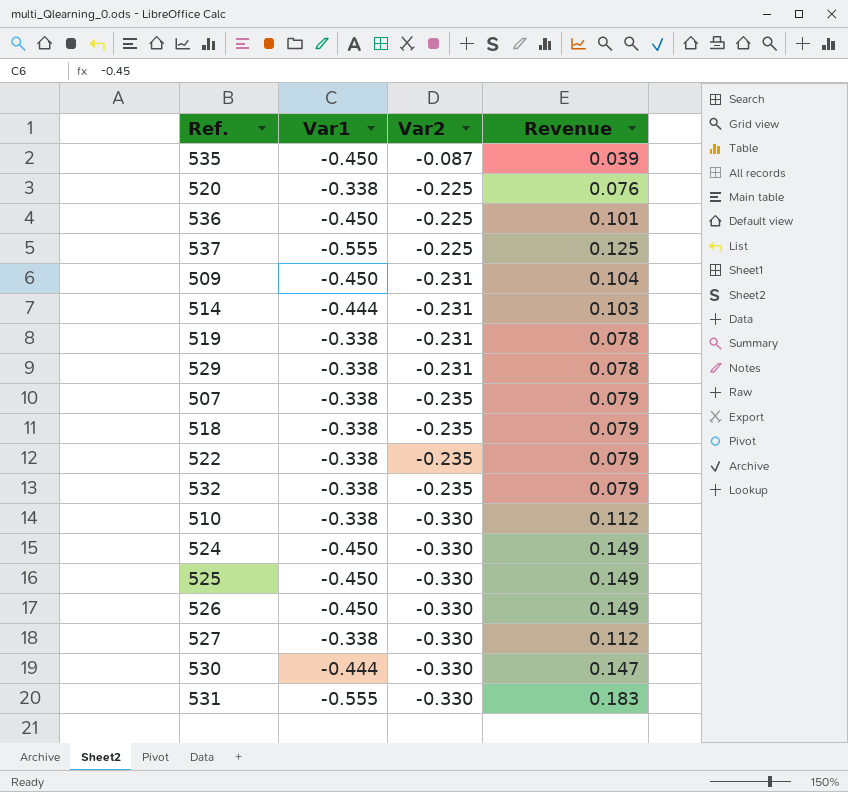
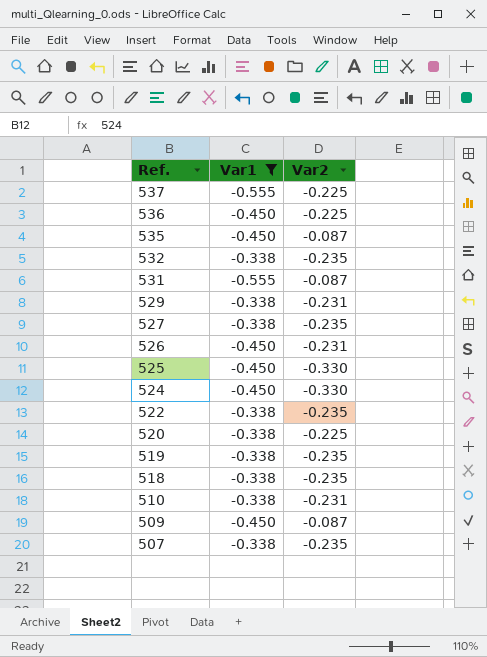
filter: none -> Var1 != -0.444
row order: Var2 descending -> Ref. descending
column Revenue | formula: [Var1] * [Var2] -> none
531 | Var2: -0.330 -> -0.087
527 | Var2: -0.330 -> -0.235
526 | Var2: -0.330 -> -0.231
519 | Var2: -0.231 -> -0.235
510 | Var2: -0.330 -> -0.231
509 | Var2: -0.231 -> -0.087

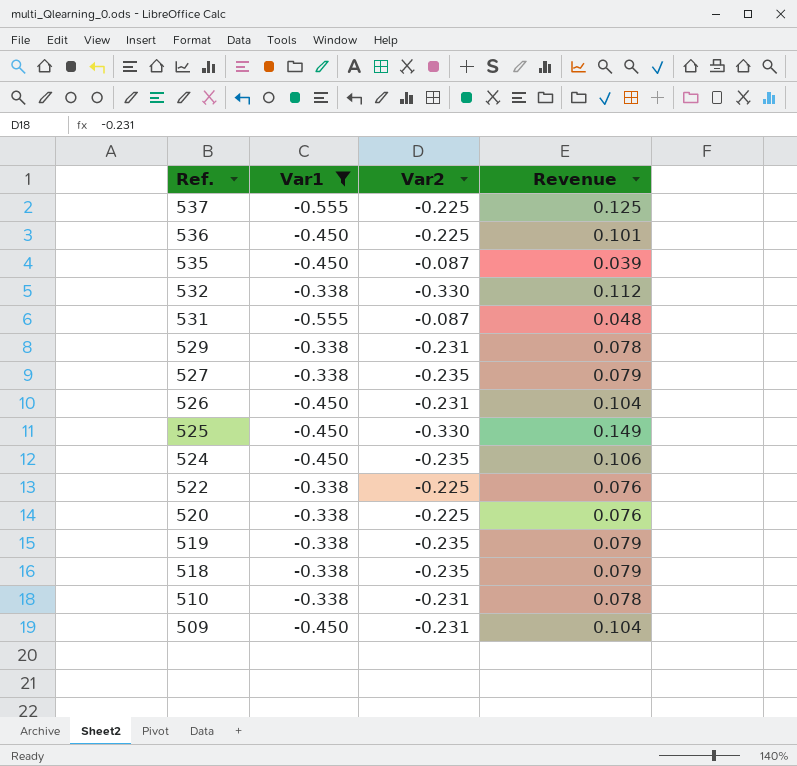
column Revenue | formula: none -> [Var1] * [Var2]
row 507: -0.338 | -0.235 -> none
532 | Var2: -0.235 -> -0.330
524 | Var2: -0.330 -> -0.235
522 | Var2: -0.235 -> -0.225
509 | Var2: -0.087 -> -0.231

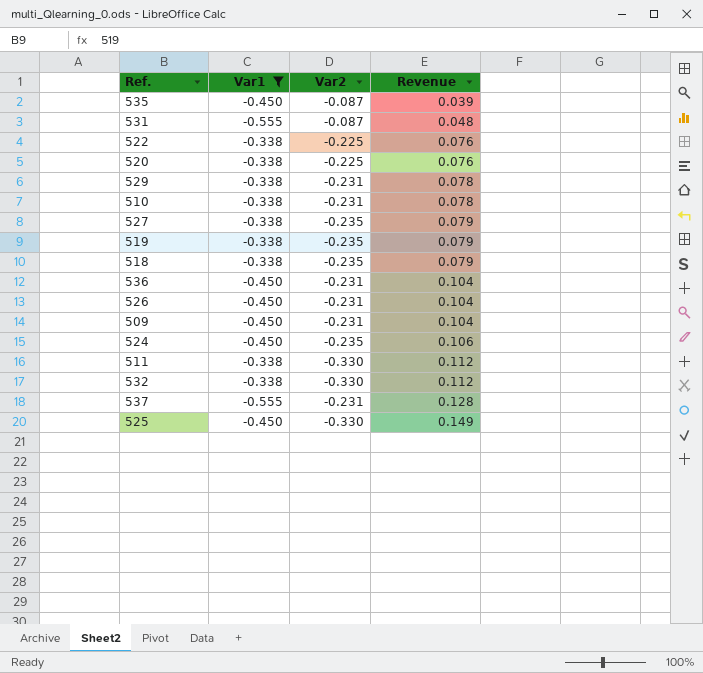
row order: Ref. descending -> Revenue ascending
536 | Var2: -0.225 -> -0.231
536 | Revenue: 0.101 -> 0.104
row 511: none -> -0.338 | -0.330 | 0.112
537 | Var2: -0.225 -> -0.231
537 | Revenue: 0.125 -> 0.128

